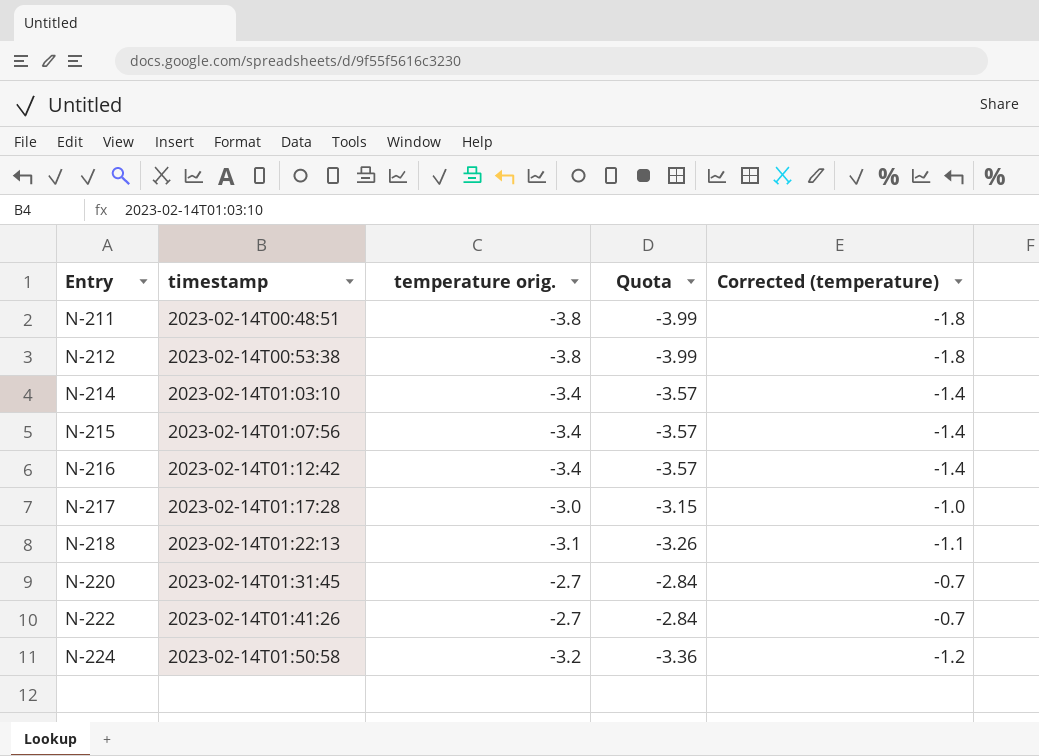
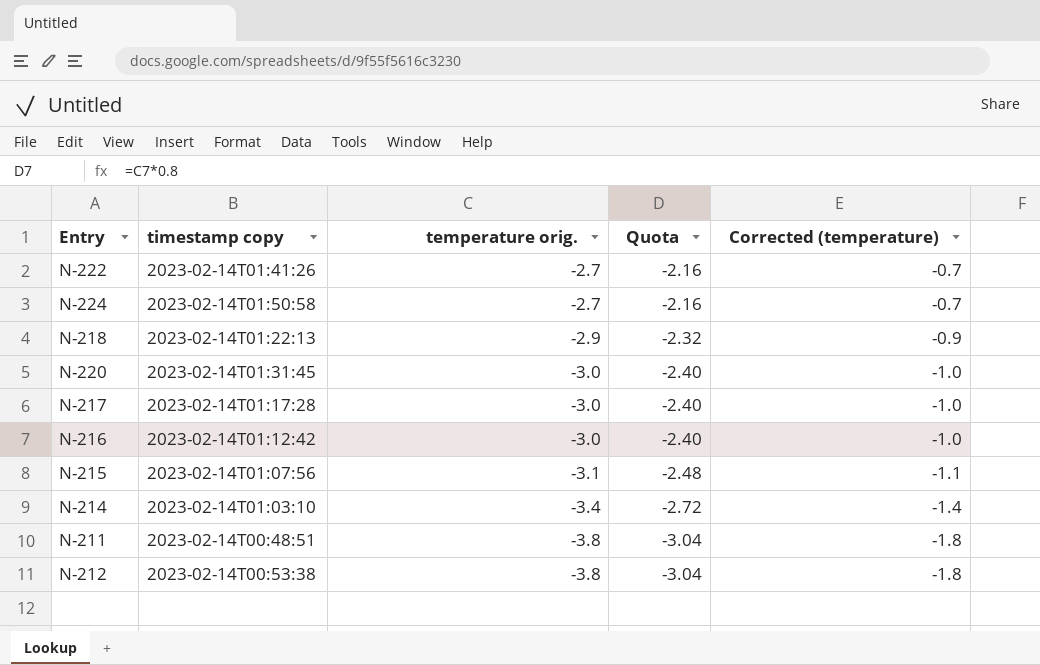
row order: Entry ascending -> temperature orig. descending
column name: timestamp -> timestamp copy
column Quota | formula: [temperature orig.] * 1.05 -> [temperature orig.] * 0.8
N-224 | temperature orig.: -3.2 -> -2.7
N-224 | Corrected (temperature): -1.2 -> -0.7
N-218 | temperature orig.: -3.1 -> -2.9
N-218 | Corrected (temperature): -1.1 -> -0.9
N-220 | temperature orig.: -2.7 -> -3.0
N-220 | Corrected (temperature): -0.7 -> -1.0
N-216 | temperature orig.: -3.4 -> -3.0
N-216 | Corrected (temperature): -1.4 -> -1.0
N-215 | temperature orig.: -3.4 -> -3.1
N-215 | Corrected (temperature): -1.4 -> -1.1

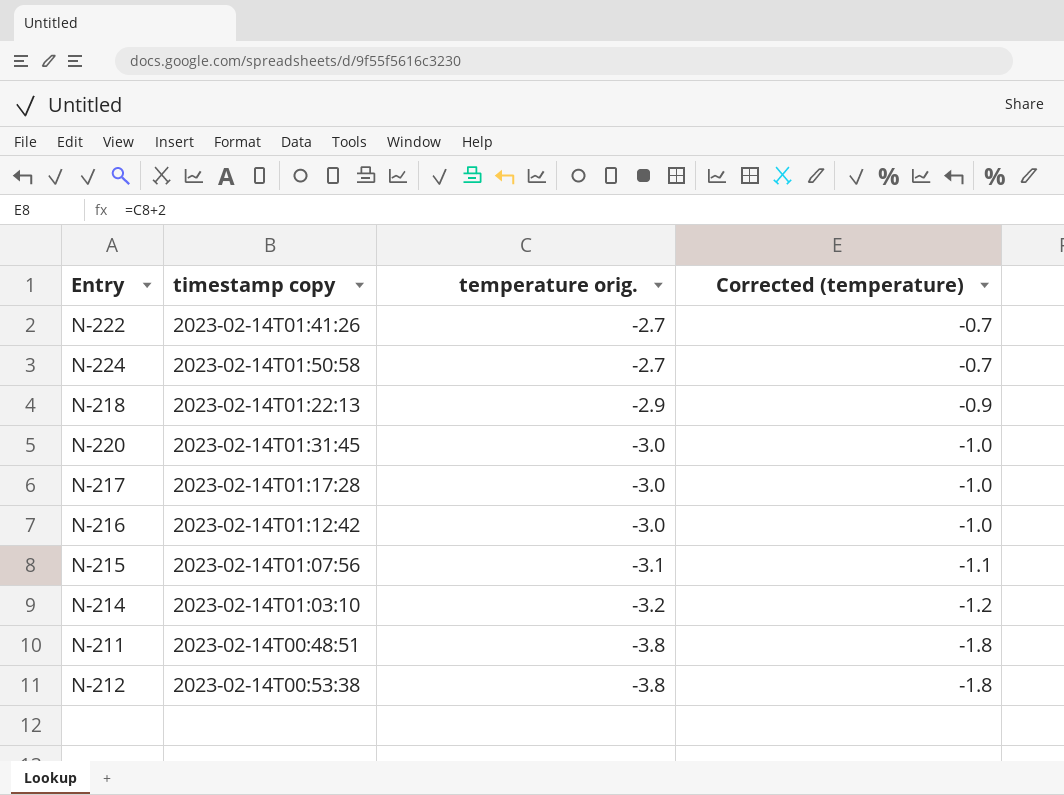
column Quota | formula: [temperature orig.] * 0.8 -> none
N-214 | temperature orig.: -3.4 -> -3.2
N-214 | Corrected (temperature): -1.4 -> -1.2

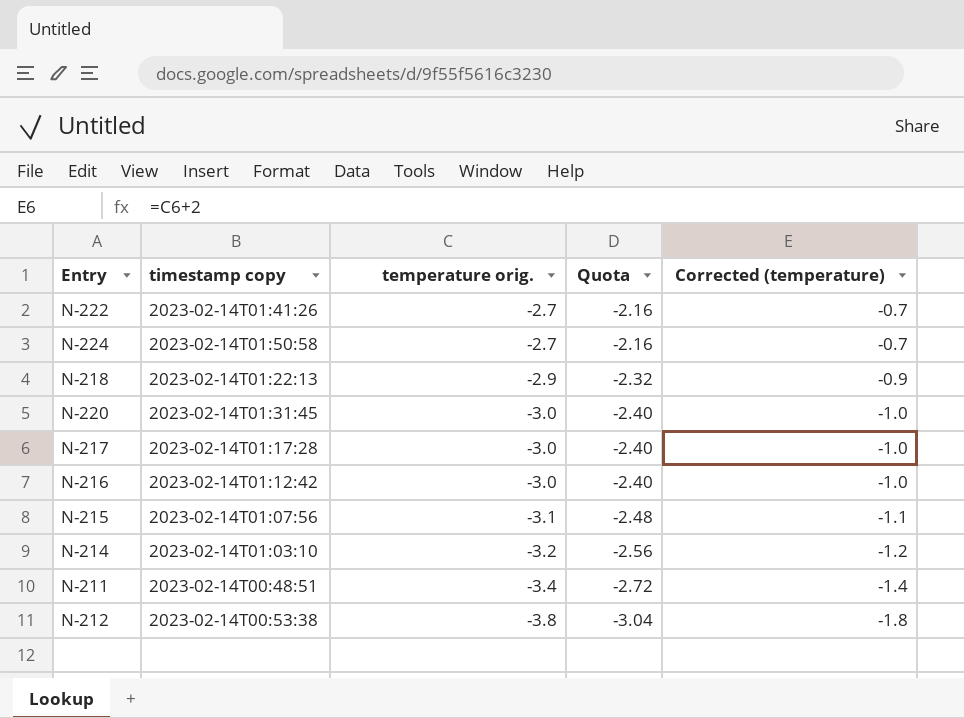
column Quota | formula: none -> [temperature orig.] * 0.8
N-211 | temperature orig.: -3.8 -> -3.4
N-211 | Corrected (temperature): -1.8 -> -1.4

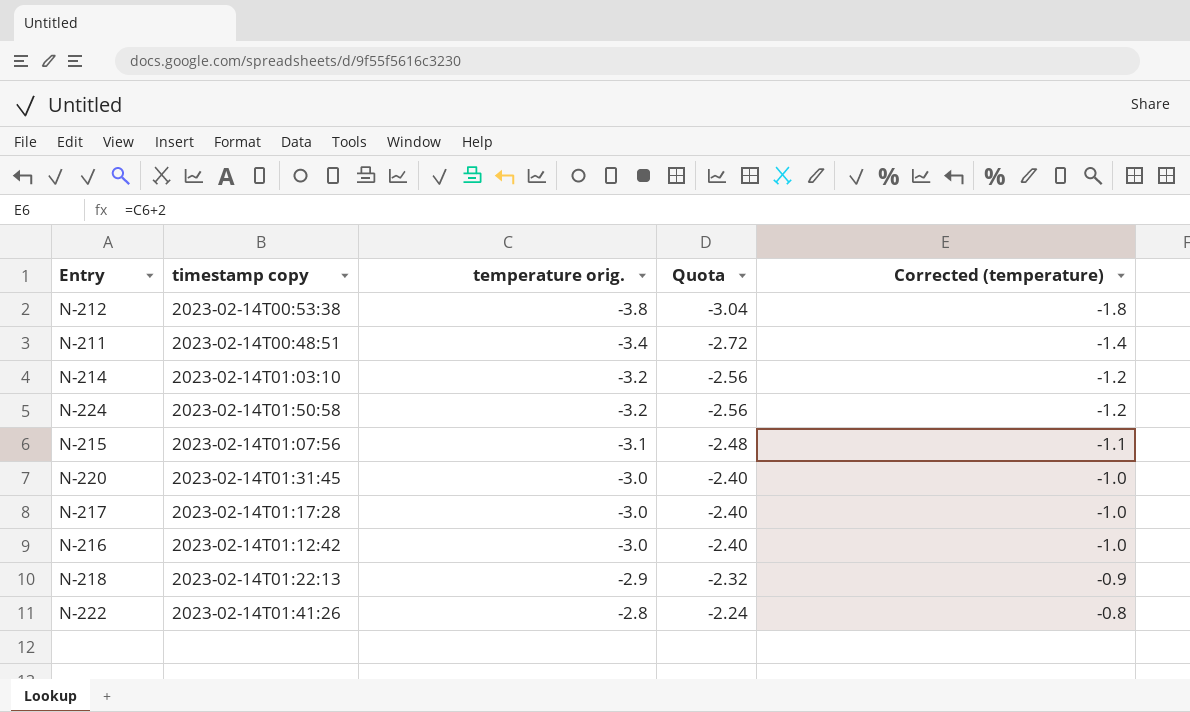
row order: temperature orig. descending -> temperature orig. ascending
N-224 | temperature orig.: -2.7 -> -3.2
N-224 | Quota: -2.16 -> -2.56
N-224 | Corrected (temperature): -0.7 -> -1.2
N-222 | temperature orig.: -2.7 -> -2.8
N-222 | Quota: -2.16 -> -2.24
N-222 | Corrected (temperature): -0.7 -> -0.8

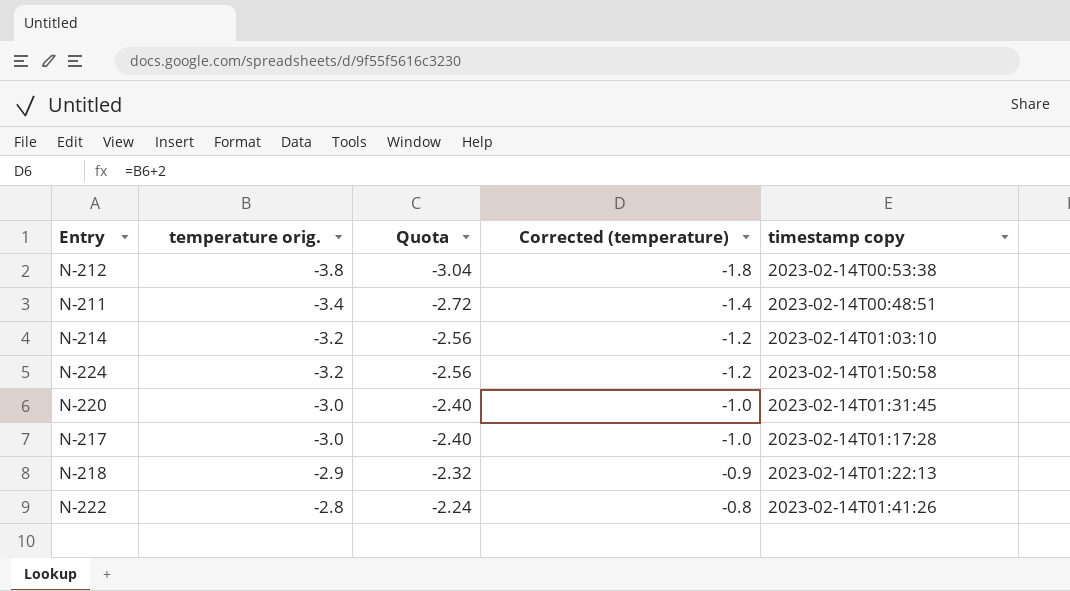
column timestamp copy | position: 2 -> 5
row N-215: 2023-02-14T01:07:56 | -3.1 | -2.48 | -1.1 -> none
row N-216: 2023-02-14T01:12:42 | -3.0 | -2.40 | -1.0 -> none

